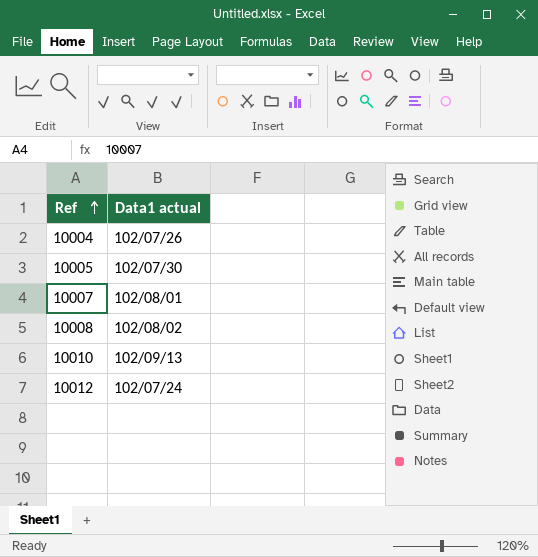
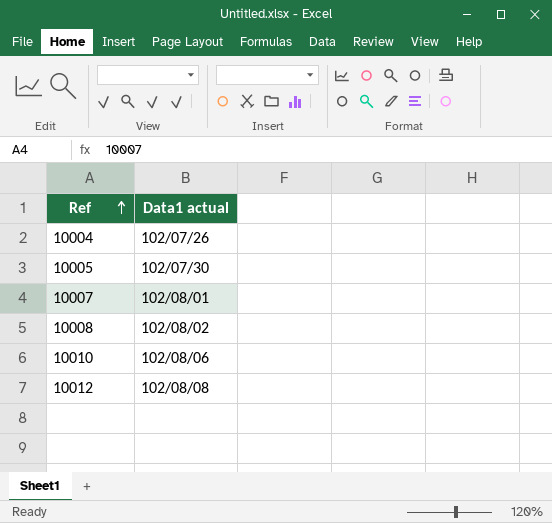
10010 | Data1 actual: 102/09/13 -> 102/08/06
10012 | Data1 actual: 102/07/24 -> 102/08/08

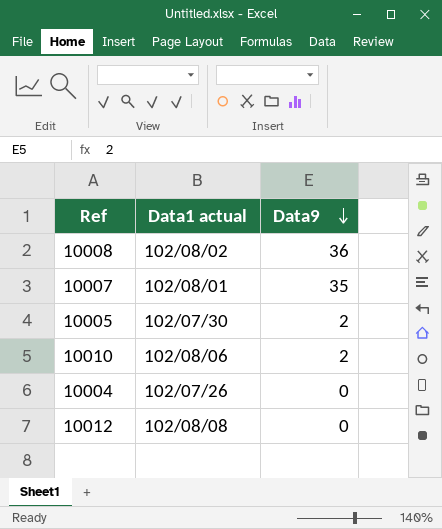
row order: Ref ascending -> Data9 descending
column Data9 | position: none -> 3

